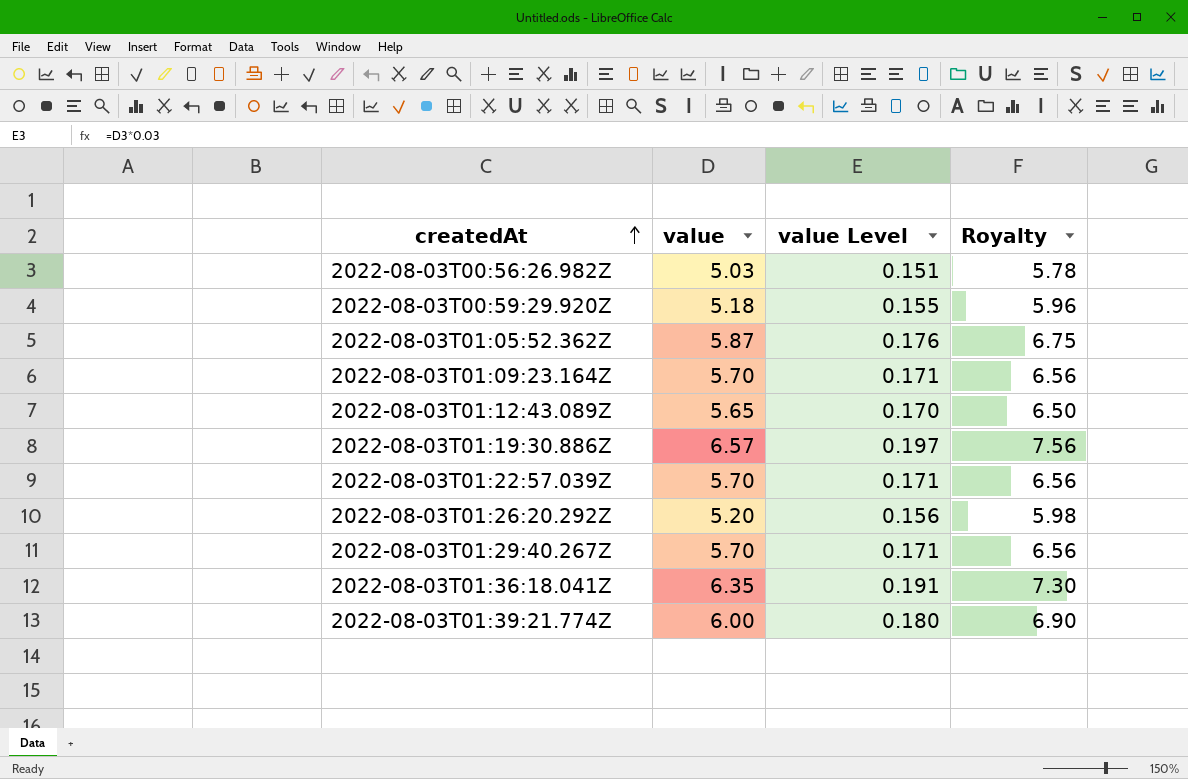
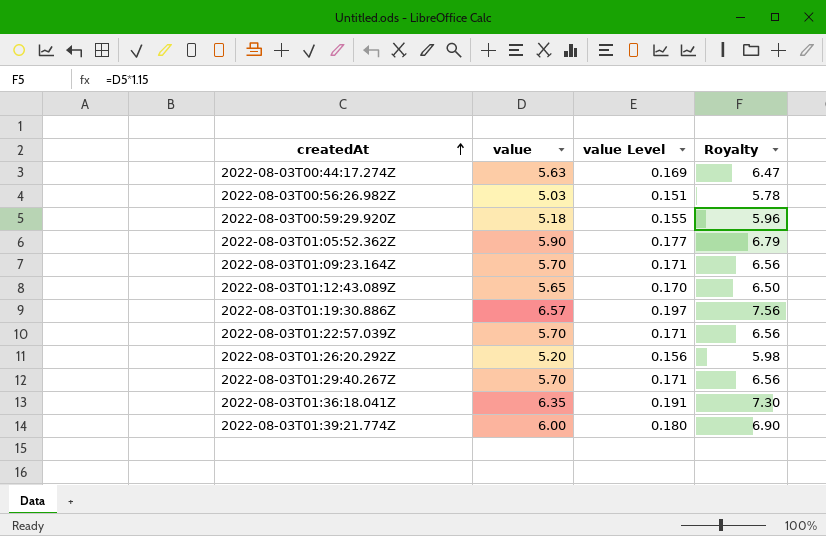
row 2022-08-03T00:44:17.274Z: none -> 5.63 | 0.169 | 6.47
2022-08-03T01:05:52.362Z | value: 5.87 -> 5.90
2022-08-03T01:05:52.362Z | value Level: 0.176 -> 0.177
2022-08-03T01:05:52.362Z | Royalty: 6.75 -> 6.79

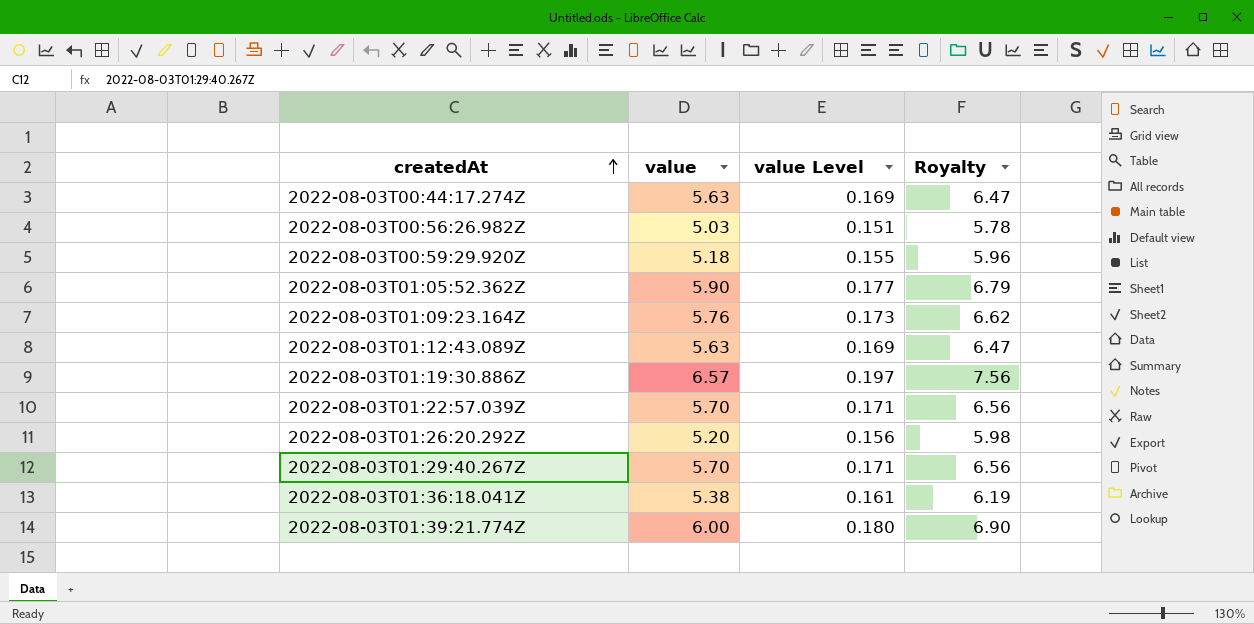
2022-08-03T01:09:23.164Z | value: 5.70 -> 5.76
2022-08-03T01:09:23.164Z | value Level: 0.171 -> 0.173
2022-08-03T01:09:23.164Z | Royalty: 6.56 -> 6.62
2022-08-03T01:12:43.089Z | value: 5.65 -> 5.63
2022-08-03T01:12:43.089Z | value Level: 0.170 -> 0.169
2022-08-03T01:12:43.089Z | Royalty: 6.50 -> 6.47
2022-08-03T01:36:18.041Z | value: 6.35 -> 5.38
2022-08-03T01:36:18.041Z | value Level: 0.191 -> 0.161
2022-08-03T01:36:18.041Z | Royalty: 7.30 -> 6.19

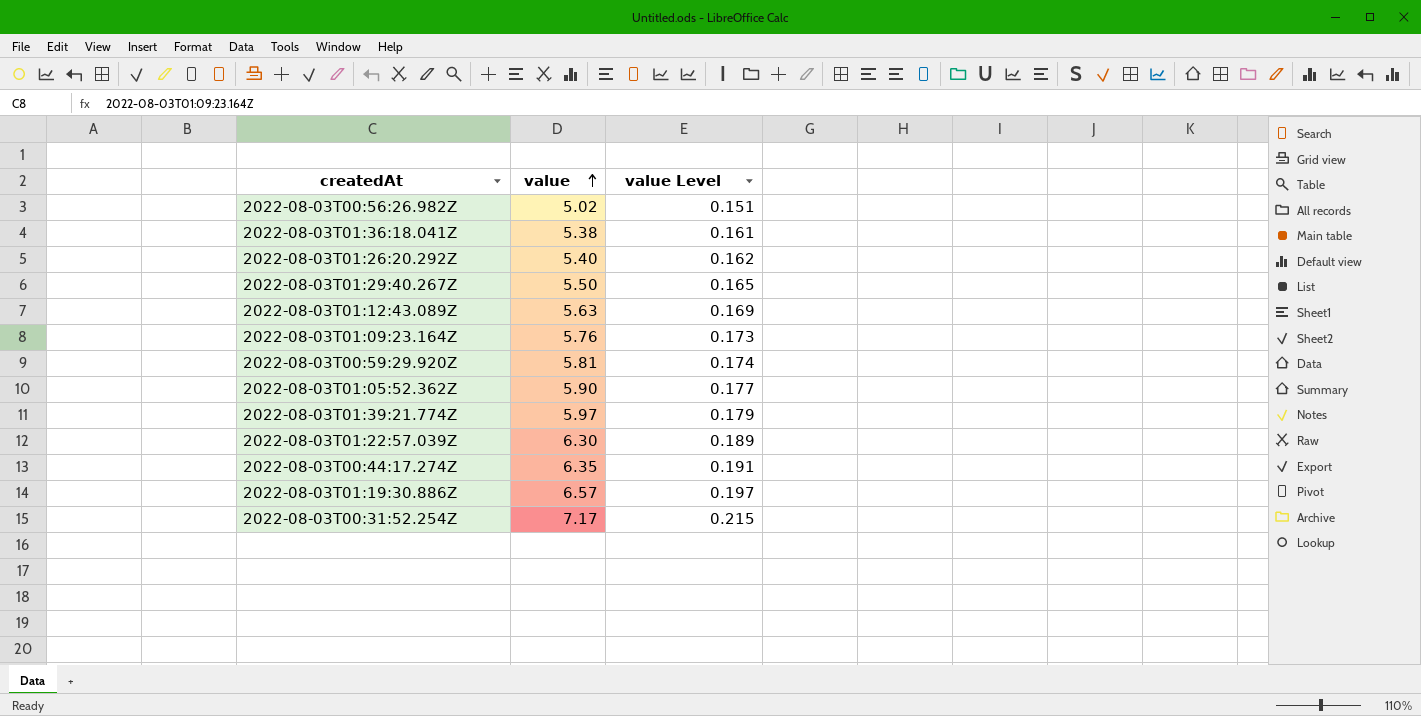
row order: createdAt ascending -> value ascending
column Royalty | formula: [value] * 1.15 -> none
2022-08-03T00:56:26.982Z | value: 5.03 -> 5.02
2022-08-03T01:26:20.292Z | value: 5.20 -> 5.40
2022-08-03T01:26:20.292Z | value Level: 0.156 -> 0.162
2022-08-03T01:29:40.267Z | value: 5.70 -> 5.50
2022-08-03T01:29:40.267Z | value Level: 0.171 -> 0.165
2022-08-03T00:59:29.920Z | value: 5.18 -> 5.81
2022-08-03T00:59:29.920Z | value Level: 0.155 -> 0.174
2022-08-03T01:39:21.774Z | value: 6.00 -> 5.97
2022-08-03T01:39:21.774Z | value Level: 0.180 -> 0.179
2022-08-03T01:22:57.039Z | value: 5.70 -> 6.30
2022-08-03T01:22:57.039Z | value Level: 0.171 -> 0.189
2022-08-03T00:44:17.274Z | value: 5.63 -> 6.35
2022-08-03T00:44:17.274Z | value Level: 0.169 -> 0.191
row 2022-08-03T00:31:52.254Z: none -> 7.17 | 0.215

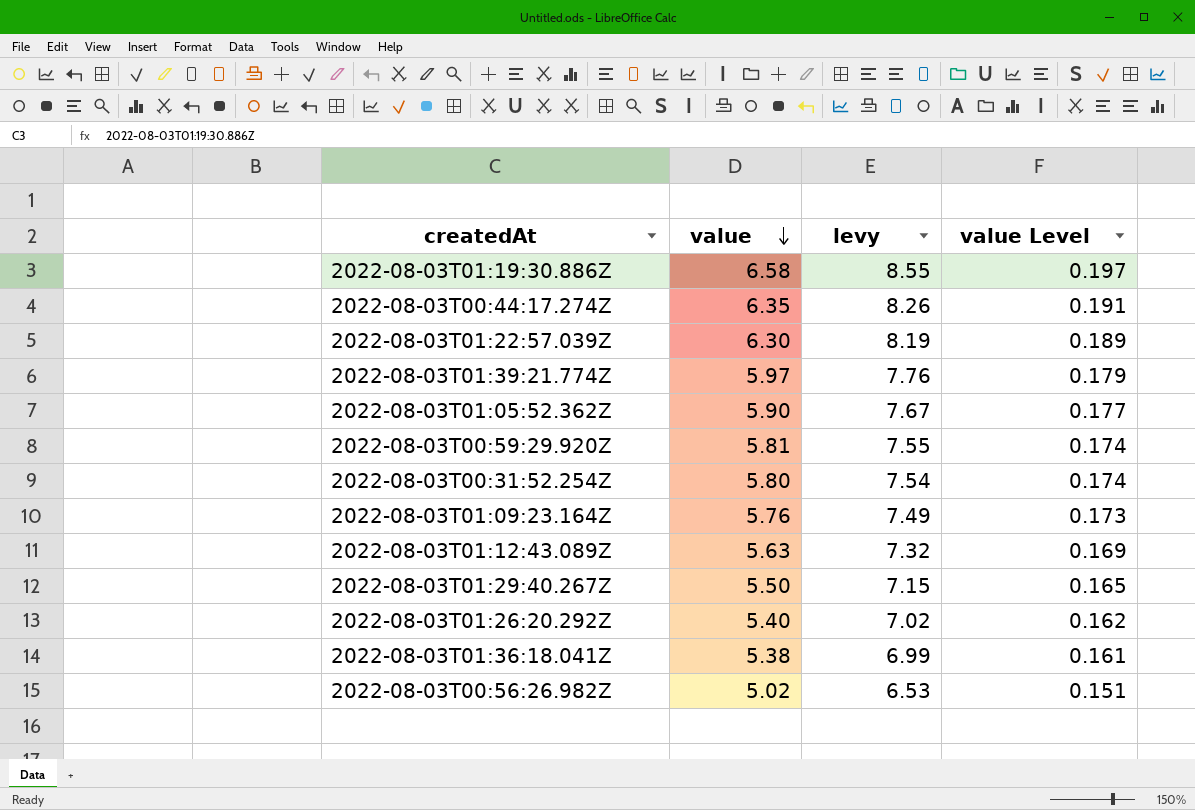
row order: value ascending -> value descending
column levy | formula: none -> [value] * 1.3
2022-08-03T01:19:30.886Z | value: 6.57 -> 6.58
2022-08-03T00:31:52.254Z | value: 7.17 -> 5.80
2022-08-03T00:31:52.254Z | value Level: 0.215 -> 0.174

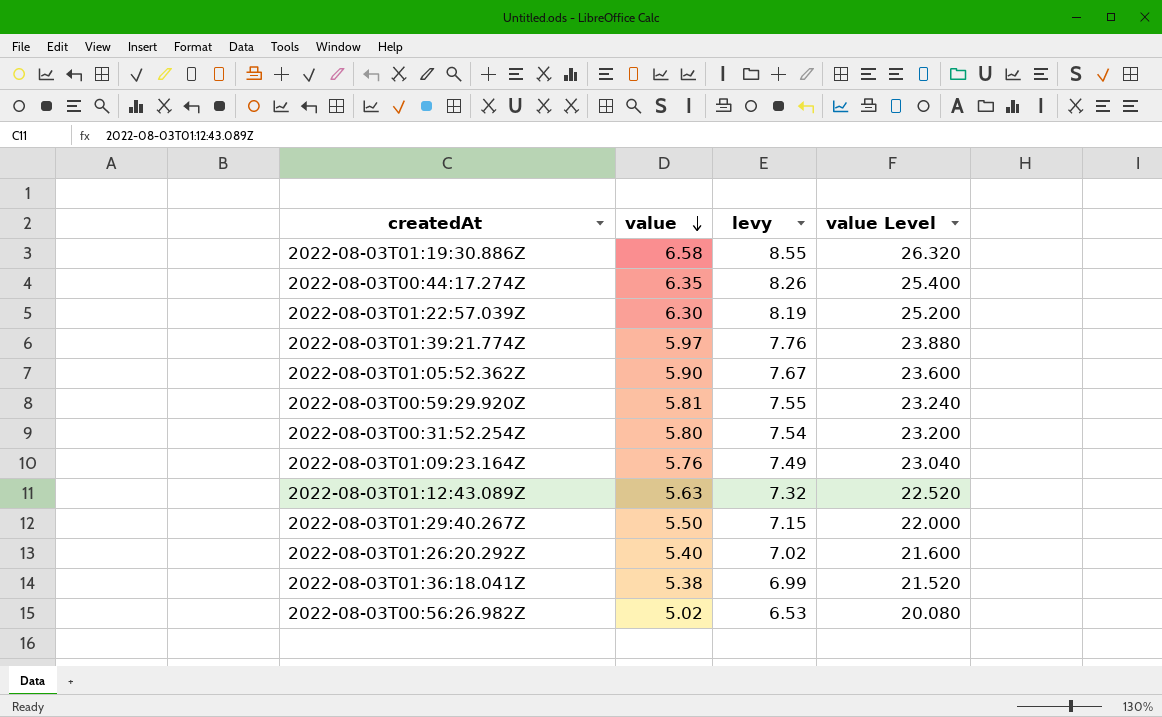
column value Level | formula: [value] * 0.03 -> [value] * 4

